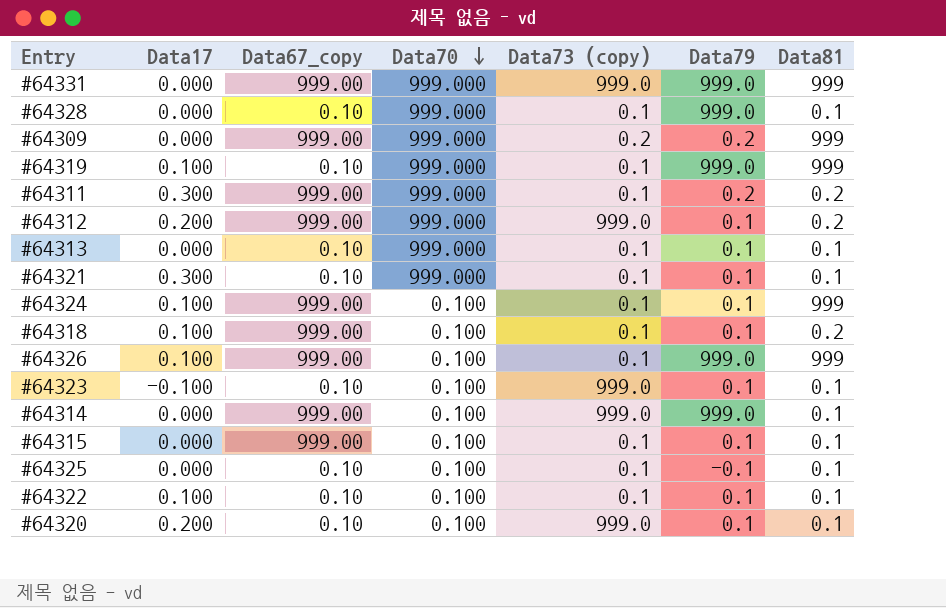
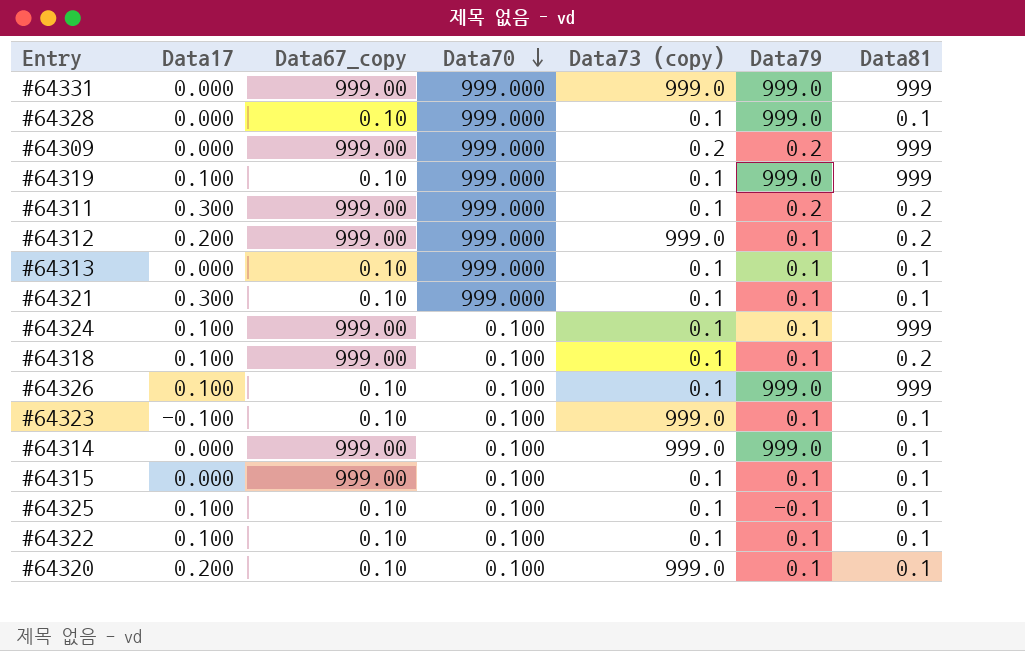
#64326 | Data67_copy: 999.00 -> 0.10
#64325 | Data17: 0.000 -> 0.100

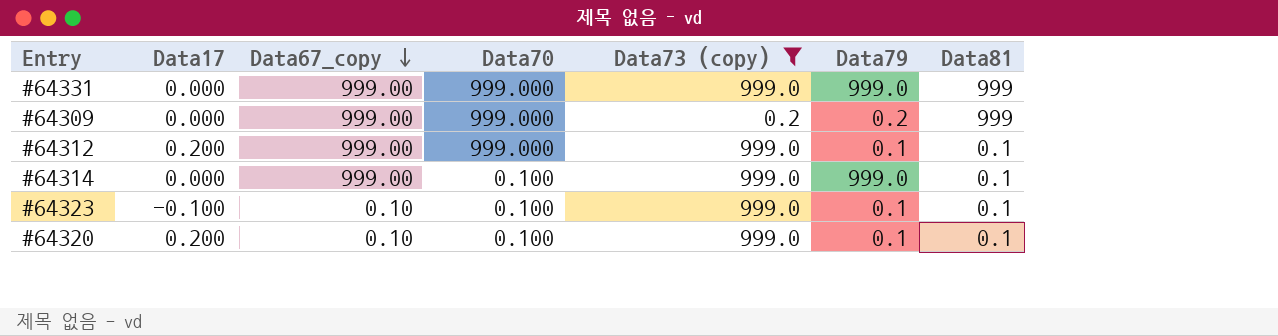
filter: none -> Data73 (copy) != 0.1
row order: Data70 descending -> Data67_copy descending
#64312 | Data81: 0.2 -> 0.1

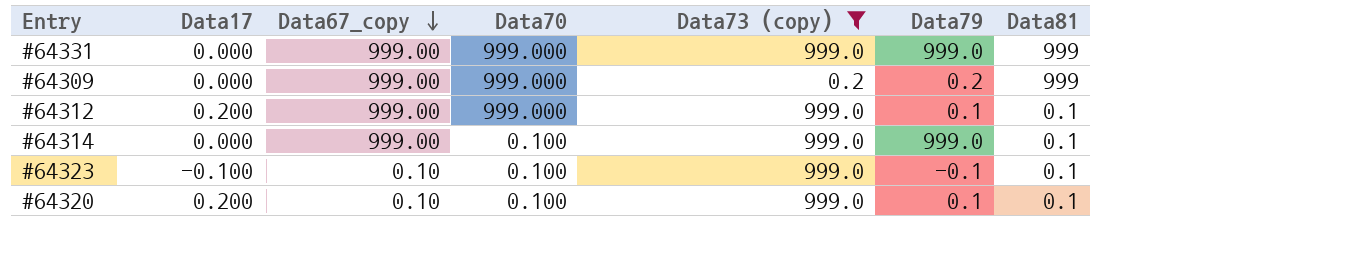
#64323 | Data79: 0.1 -> -0.1

